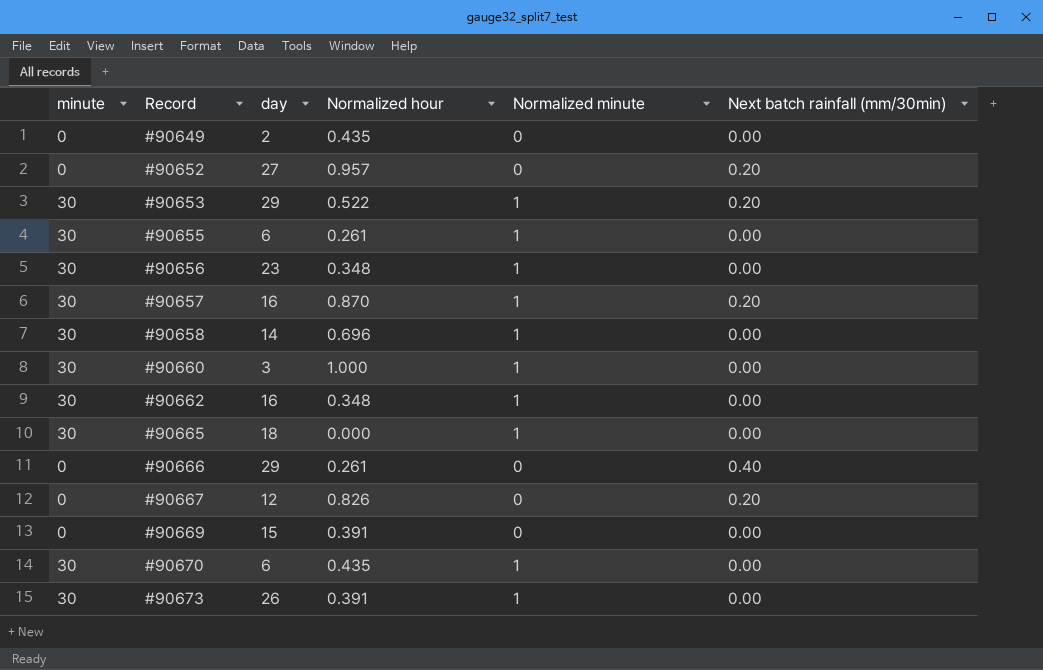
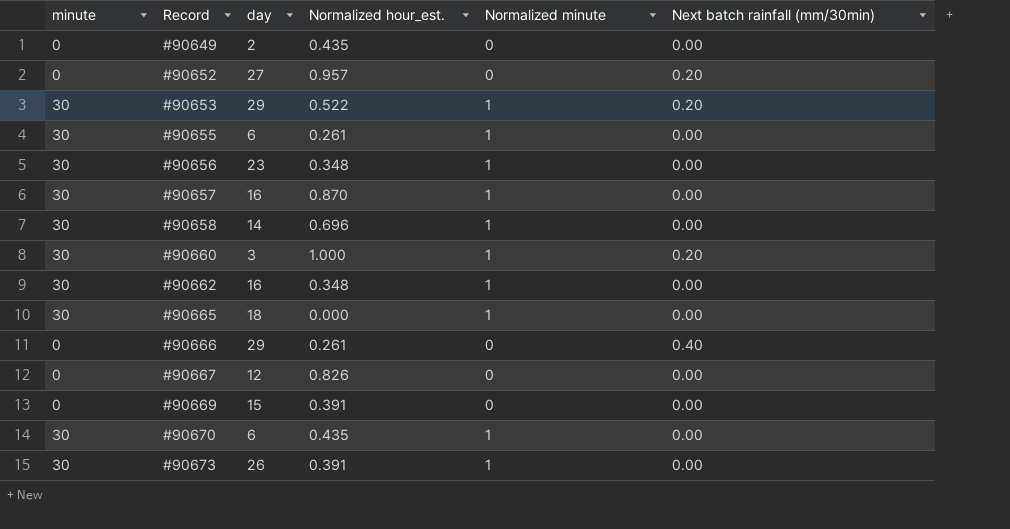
column name: Normalized hour -> Normalized hour_est.
#90657 | Next batch rainfall (mm/30min): 0.20 -> 0.00
#90660 | Next batch rainfall (mm/30min): 0.00 -> 0.20
#90667 | Next batch rainfall (mm/30min): 0.20 -> 0.00

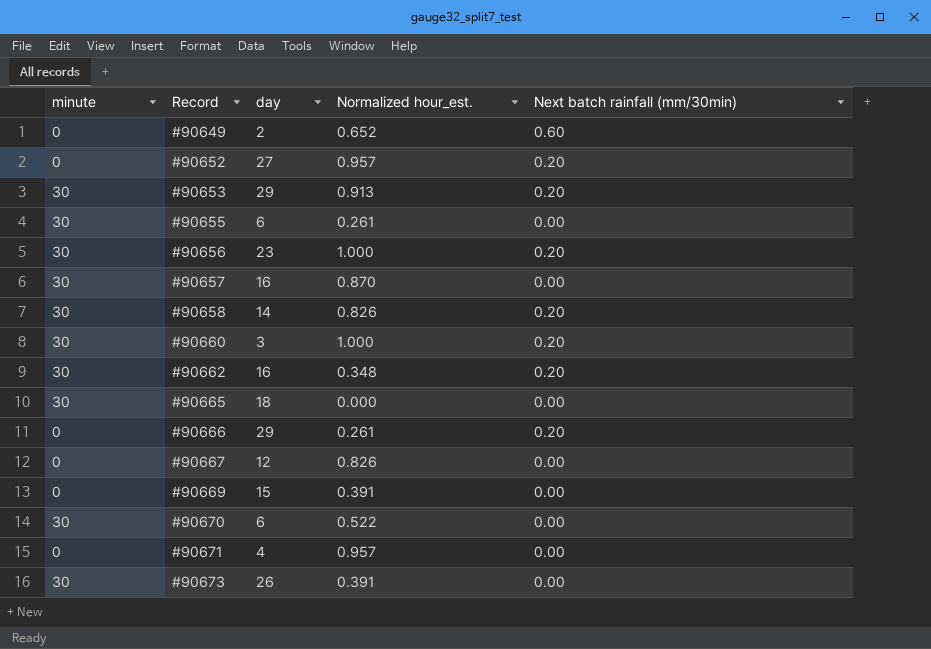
column Normalized minute | position: 5 -> none
#90649 | Normalized hour_est.: 0.435 -> 0.652
#90649 | Next batch rainfall (mm/30min): 0.00 -> 0.60
#90653 | Normalized hour_est.: 0.522 -> 0.913
#90656 | Normalized hour_est.: 0.348 -> 1.000
#90656 | Next batch rainfall (mm/30min): 0.00 -> 0.20
#90658 | Normalized hour_est.: 0.696 -> 0.826
#90658 | Next batch rainfall (mm/30min): 0.00 -> 0.20
#90662 | Next batch rainfall (mm/30min): 0.00 -> 0.20
#90666 | Next batch rainfall (mm/30min): 0.40 -> 0.20
#90670 | Normalized hour_est.: 0.435 -> 0.522
row #90671: none -> 0 | 4 | 0.957 | 0.00

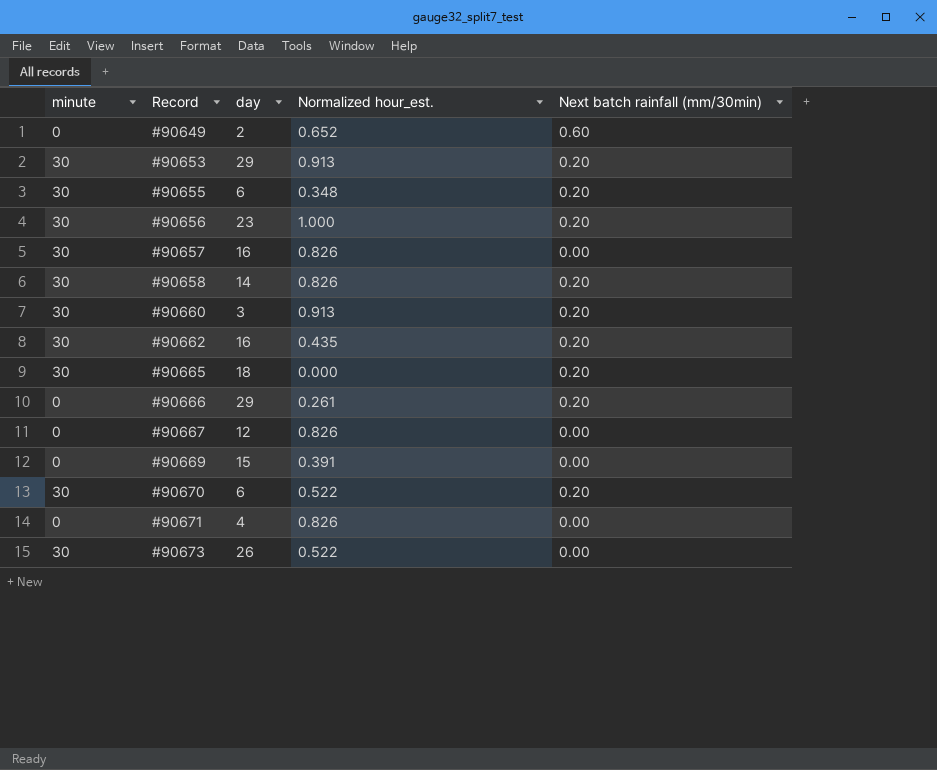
row #90652: 0 | 27 | 0.957 | 0.20 -> none
#90655 | Normalized hour_est.: 0.261 -> 0.348
#90655 | Next batch rainfall (mm/30min): 0.00 -> 0.20
#90657 | Normalized hour_est.: 0.870 -> 0.826
#90660 | Normalized hour_est.: 1.000 -> 0.913
#90662 | Normalized hour_est.: 0.348 -> 0.435
#90665 | Next batch rainfall (mm/30min): 0.00 -> 0.20
#90670 | Next batch rainfall (mm/30min): 0.00 -> 0.20
#90671 | Normalized hour_est.: 0.957 -> 0.826
#90673 | Normalized hour_est.: 0.391 -> 0.522

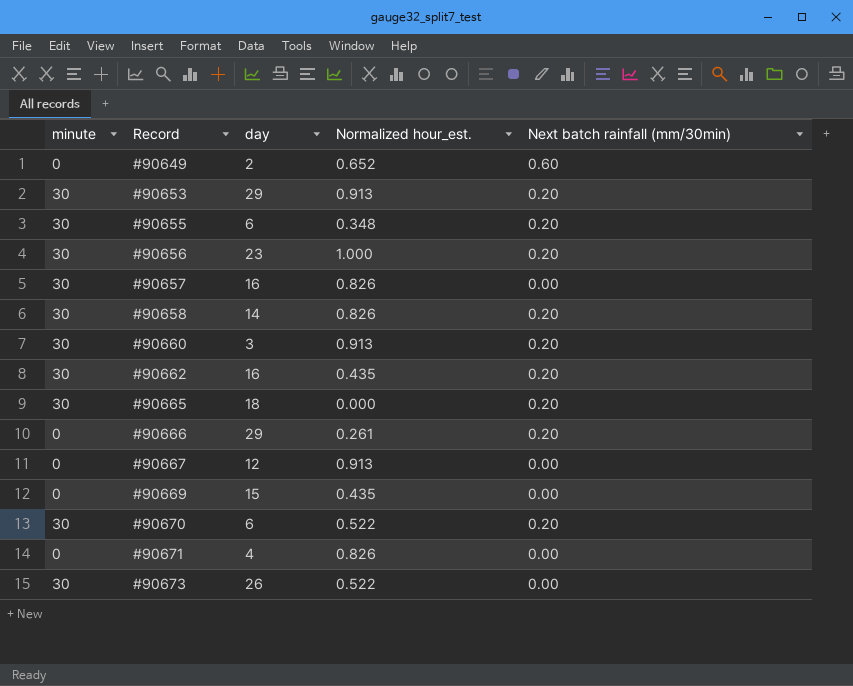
#90667 | Normalized hour_est.: 0.826 -> 0.913
#90669 | Normalized hour_est.: 0.391 -> 0.435

